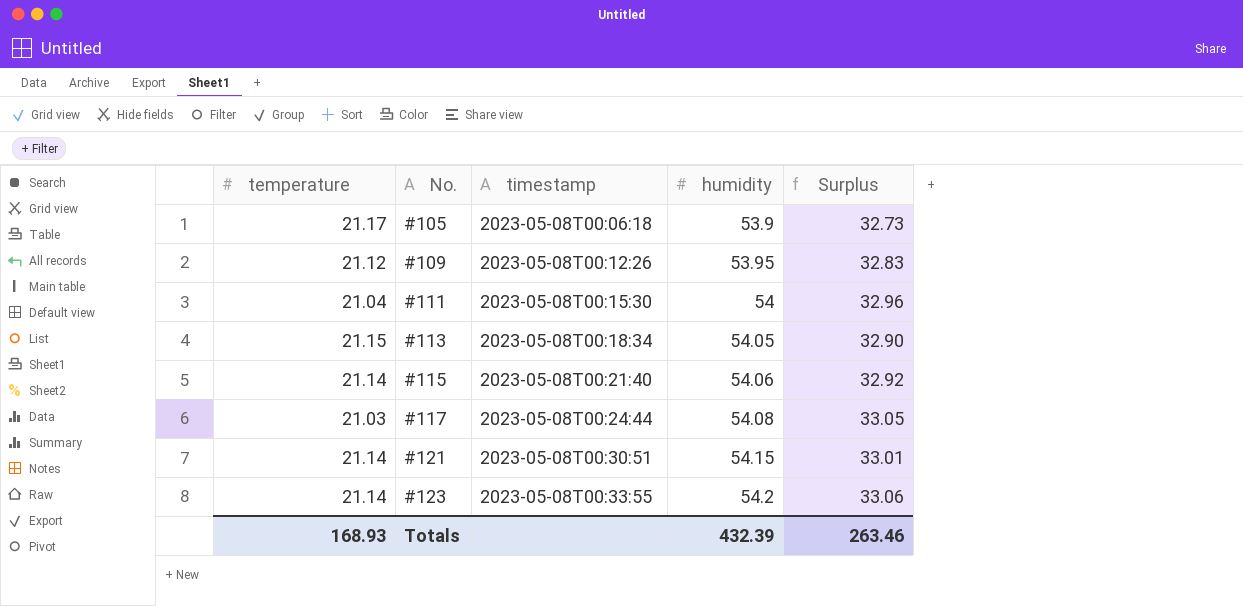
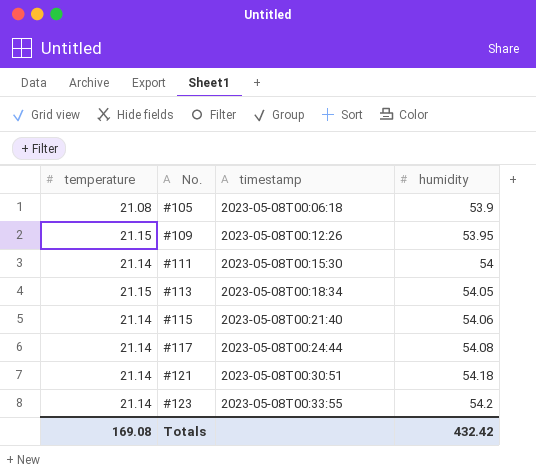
column Surplus | formula: [humidity] - [temperature] -> none
#105 | temperature: 21.17 -> 21.08
#109 | temperature: 21.12 -> 21.15
#111 | temperature: 21.04 -> 21.14
#117 | temperature: 21.03 -> 21.14
#121 | humidity: 54.15 -> 54.18
Totals | temperature: 168.93 -> 169.08
Totals | humidity: 432.39 -> 432.42

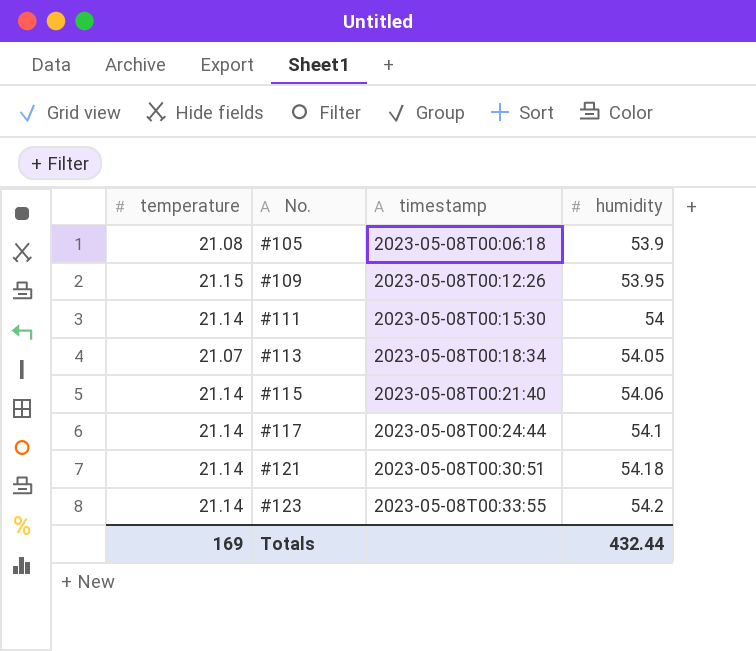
#113 | temperature: 21.15 -> 21.07
#117 | humidity: 54.08 -> 54.1
Totals | temperature: 169.08 -> 169
Totals | humidity: 432.42 -> 432.44

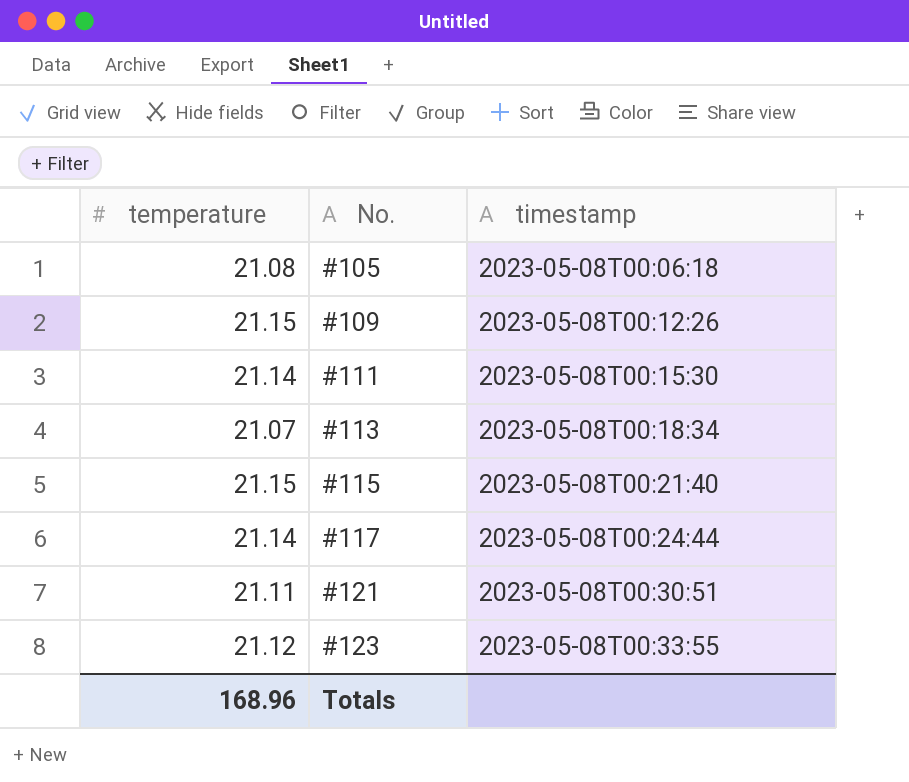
column humidity | position: 4 -> none
#115 | temperature: 21.14 -> 21.15
#121 | temperature: 21.14 -> 21.11
#123 | temperature: 21.14 -> 21.12
Totals | temperature: 169 -> 168.96

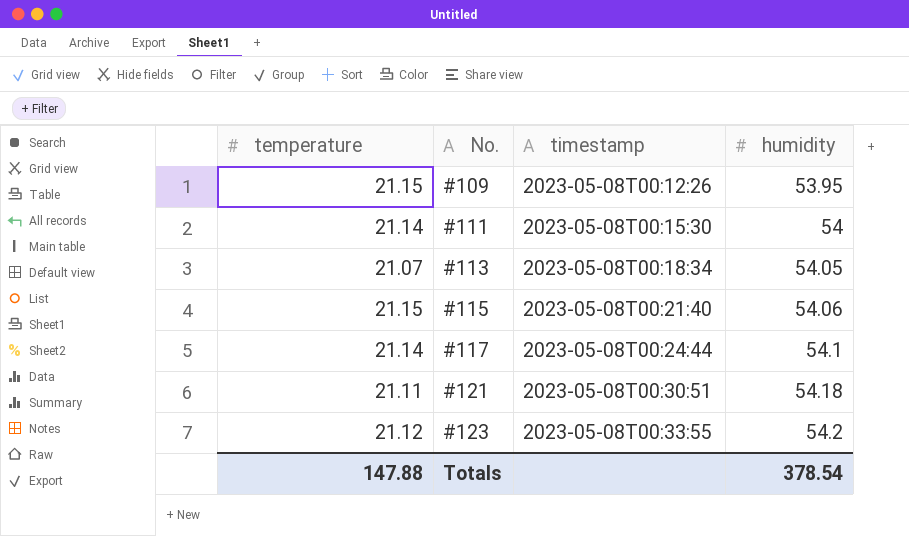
column humidity | position: none -> 4
row #105: 21.08 | 2023-05-08T00:06:18 -> none
Totals | temperature: 168.96 -> 147.88

